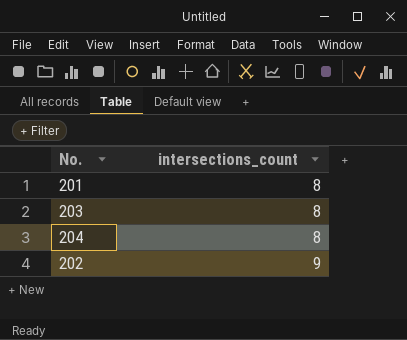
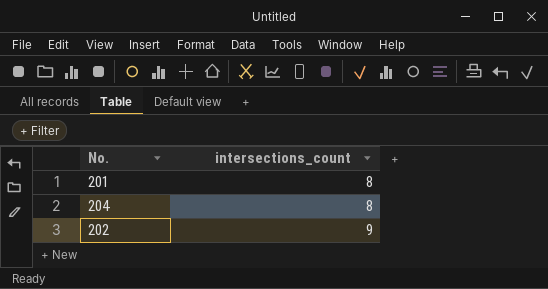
row 203: 8 -> none

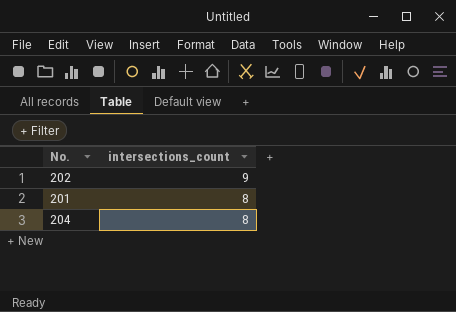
row order: intersections_count ascending -> intersections_count descending

